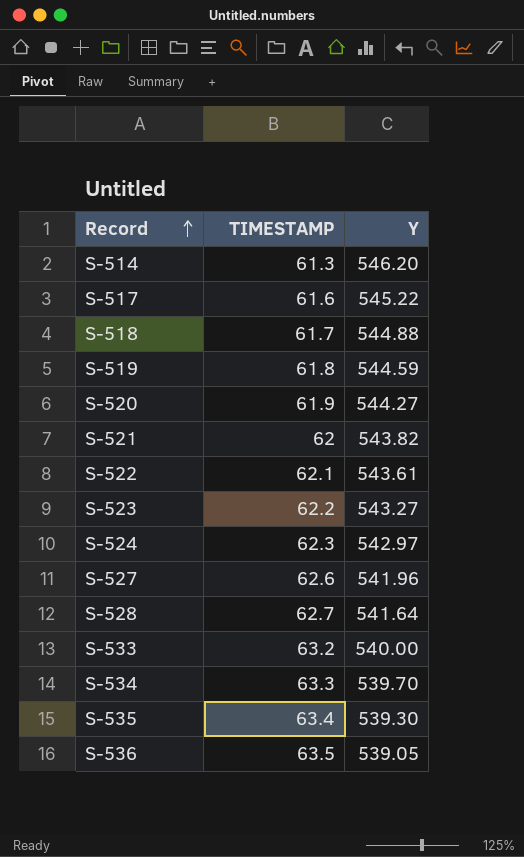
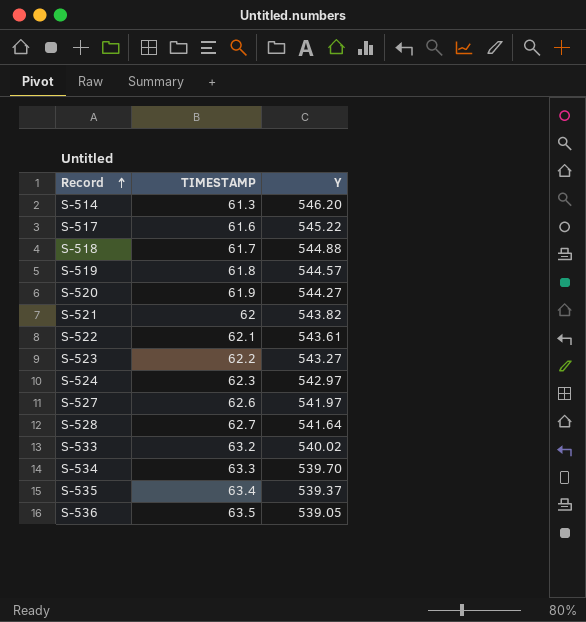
S-519 | Y: 544.59 -> 544.57
S-527 | Y: 541.96 -> 541.97
S-533 | Y: 540.00 -> 540.02
S-535 | Y: 539.30 -> 539.37

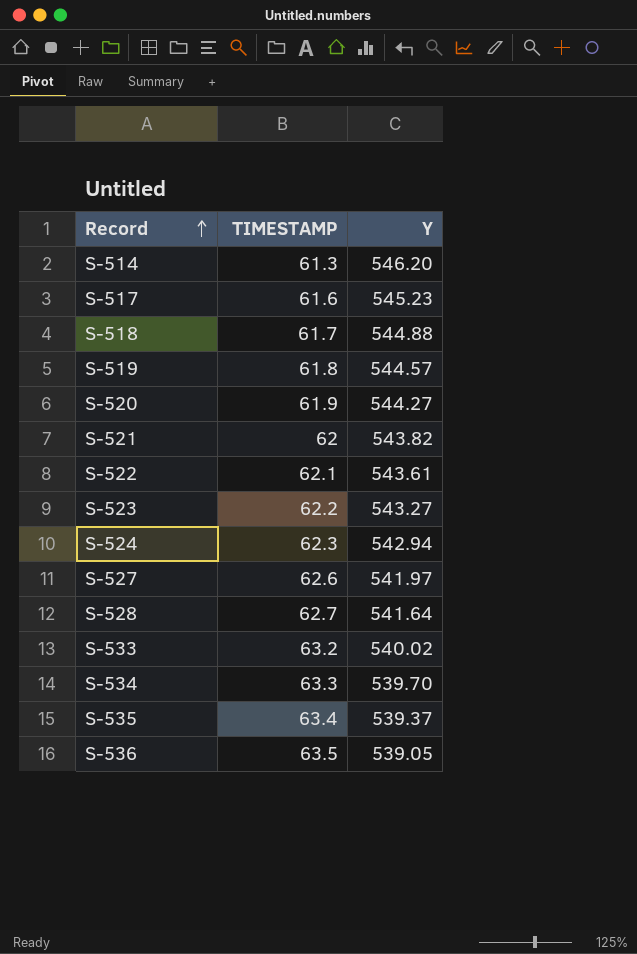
S-517 | Y: 545.22 -> 545.23
S-524 | Y: 542.97 -> 542.94

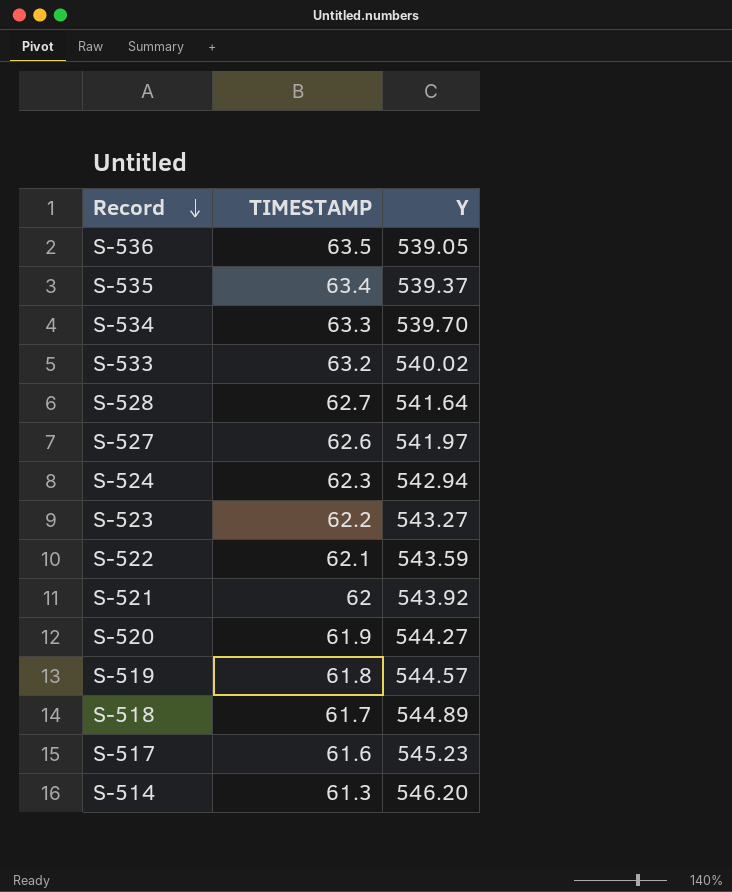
row order: Record ascending -> Record descending
S-522 | Y: 543.61 -> 543.59
S-521 | Y: 543.82 -> 543.92
S-518 | Y: 544.88 -> 544.89

